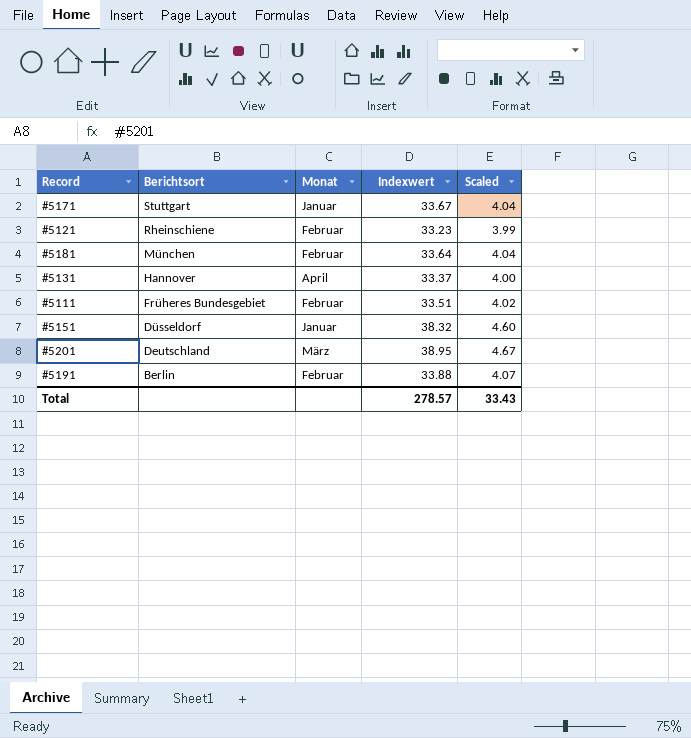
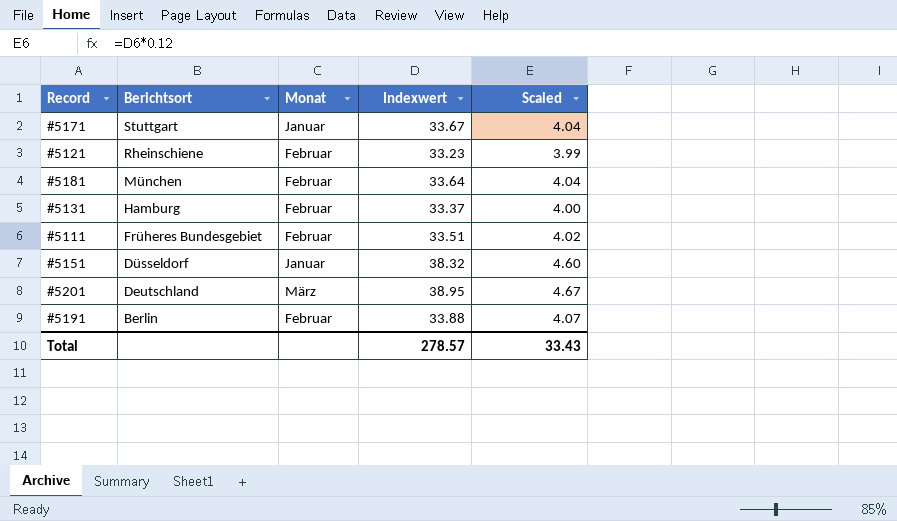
#5131 | Berichtsort: Hannover -> Hamburg
#5131 | Monat: April -> Februar

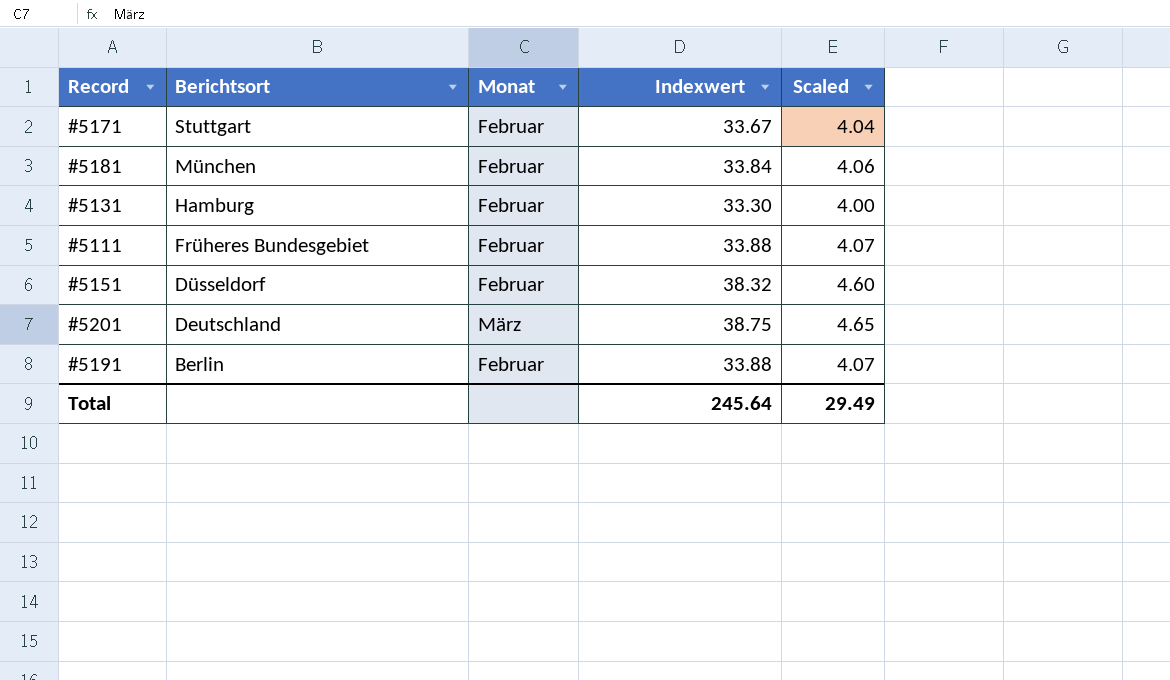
row #5121: Rheinschiene | Februar | 33.23 | 3.99 -> none
#5171 | Monat: Januar -> Februar
#5181 | Indexwert: 33.64 -> 33.84
#5181 | Scaled: 4.04 -> 4.06
#5131 | Indexwert: 33.37 -> 33.30
#5111 | Indexwert: 33.51 -> 33.88
#5111 | Scaled: 4.02 -> 4.07
#5151 | Monat: Januar -> Februar
#5201 | Indexwert: 38.95 -> 38.75
#5201 | Scaled: 4.67 -> 4.65
Total | Indexwert: 278.57 -> 245.64
Total | Scaled: 33.43 -> 29.49

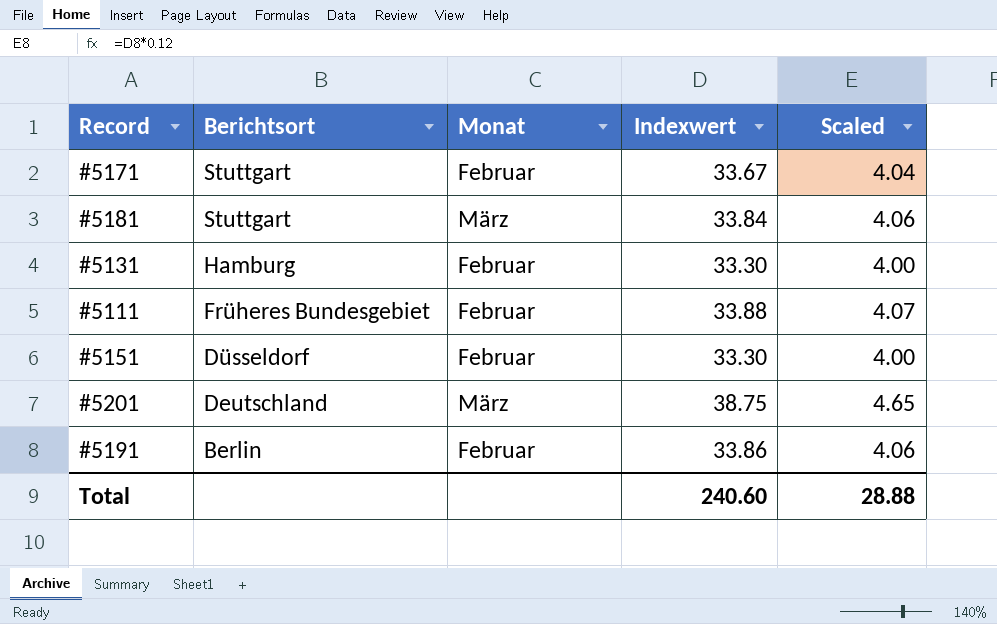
#5181 | Berichtsort: München -> Stuttgart
#5181 | Monat: Februar -> März
#5151 | Indexwert: 38.32 -> 33.30
#5151 | Scaled: 4.60 -> 4.00
#5191 | Indexwert: 33.88 -> 33.86
#5191 | Scaled: 4.07 -> 4.06
Total | Indexwert: 245.64 -> 240.60
Total | Scaled: 29.49 -> 28.88

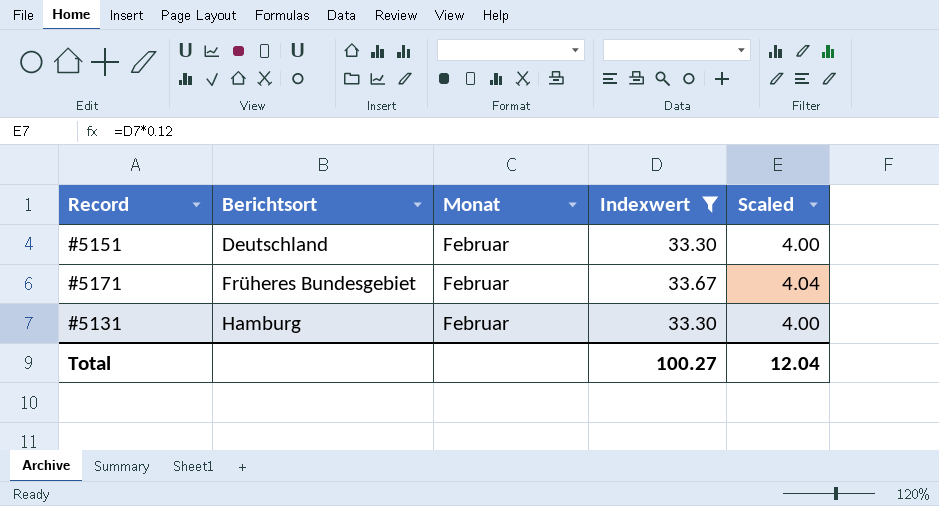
filter: none -> Indexwert <= 33.67
row order: Berichtsort descending -> Berichtsort ascending
#5151 | Berichtsort: Düsseldorf -> Deutschland
#5171 | Berichtsort: Stuttgart -> Früheres Bundesgebiet
Total | Indexwert: 240.60 -> 100.27
Total | Scaled: 28.88 -> 12.04

